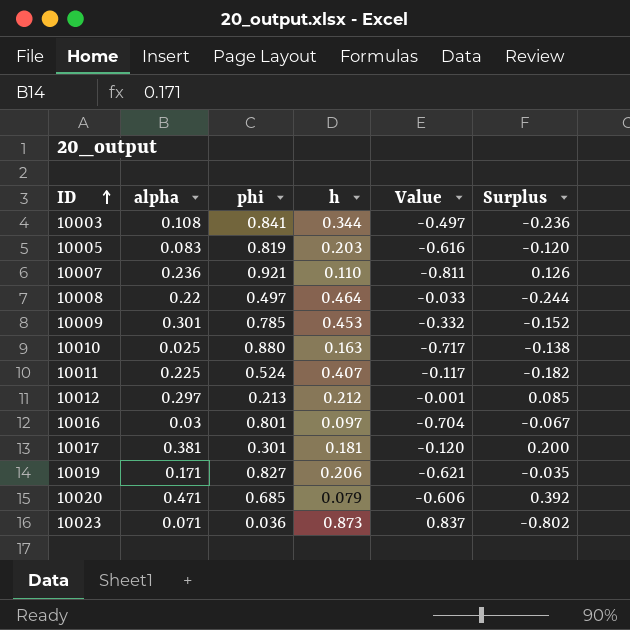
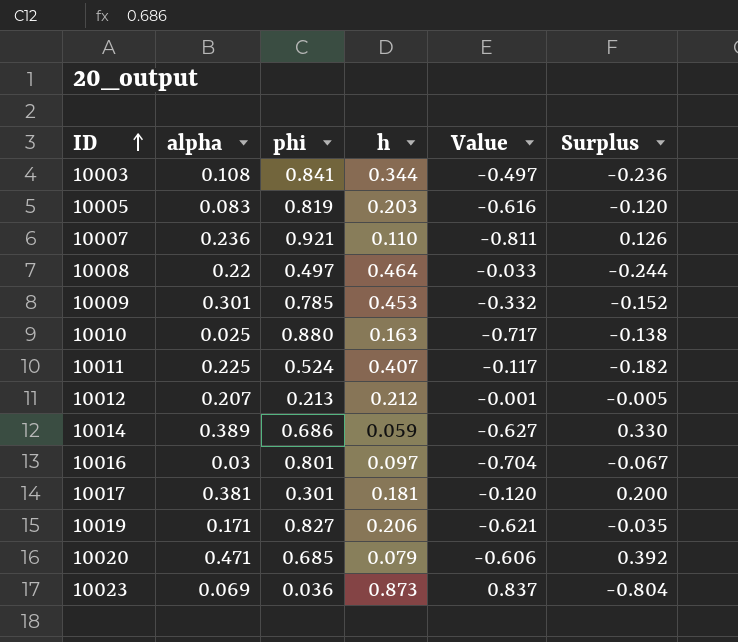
10012 | alpha: 0.297 -> 0.207
10012 | Surplus: 0.085 -> -0.005
row 10014: none -> 0.389 | 0.686 | 0.059 | -0.627 | 0.330
10023 | alpha: 0.071 -> 0.069
10023 | Surplus: -0.802 -> -0.804

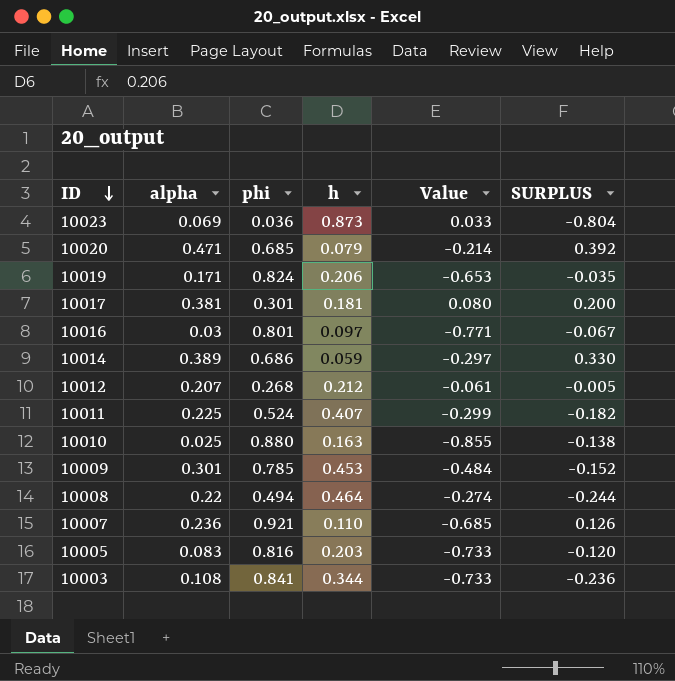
row order: ID ascending -> ID descending
column Value | formula: [h] - [phi] -> [alpha] - [phi]
column name: Surplus -> SURPLUS
10019 | phi: 0.827 -> 0.824
10012 | phi: 0.213 -> 0.268
10008 | phi: 0.497 -> 0.494
10005 | phi: 0.819 -> 0.816

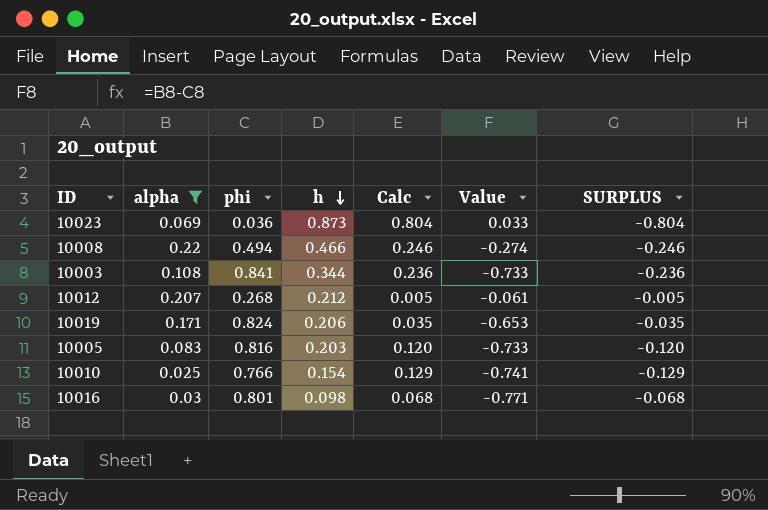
filter: none -> alpha <= 0.22
row order: ID descending -> h descending
column Calc | formula: none -> [h] - [alpha]
10008 | h: 0.464 -> 0.466
10008 | SURPLUS: -0.244 -> -0.246
10010 | phi: 0.880 -> 0.766
10010 | h: 0.163 -> 0.154
10010 | Value: -0.855 -> -0.741
10010 | SURPLUS: -0.138 -> -0.129
10016 | h: 0.097 -> 0.098
10016 | SURPLUS: -0.067 -> -0.068

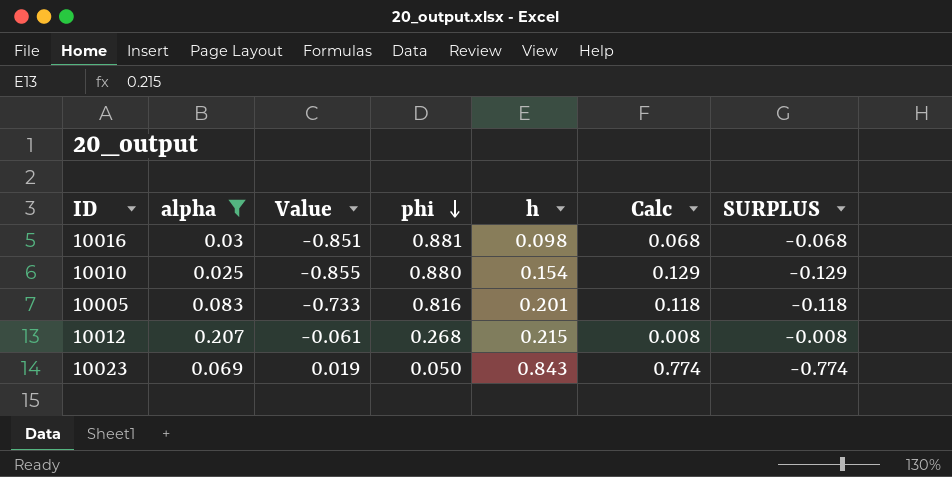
row order: h descending -> phi descending
column Value | position: 6 -> 3
row 10008: 0.22 | 0.494 | 0.466 | 0.246 | -0.274 | -0.246 -> none
row 10003: 0.108 | 0.841 | 0.344 | 0.236 | -0.733 | -0.236 -> none
row 10019: 0.171 | 0.824 | 0.206 | 0.035 | -0.653 | -0.035 -> none
10016 | Value: -0.771 -> -0.851
10016 | phi: 0.801 -> 0.881
10010 | Value: -0.741 -> -0.855
10010 | phi: 0.766 -> 0.880
10005 | h: 0.203 -> 0.201
10005 | Calc: 0.120 -> 0.118
10005 | SURPLUS: -0.120 -> -0.118
10012 | h: 0.212 -> 0.215
10012 | Calc: 0.005 -> 0.008
10012 | SURPLUS: -0.005 -> -0.008
10023 | Value: 0.033 -> 0.019
10023 | phi: 0.036 -> 0.050
10023 | h: 0.873 -> 0.843
10023 | Calc: 0.804 -> 0.774
10023 | SURPLUS: -0.804 -> -0.774

